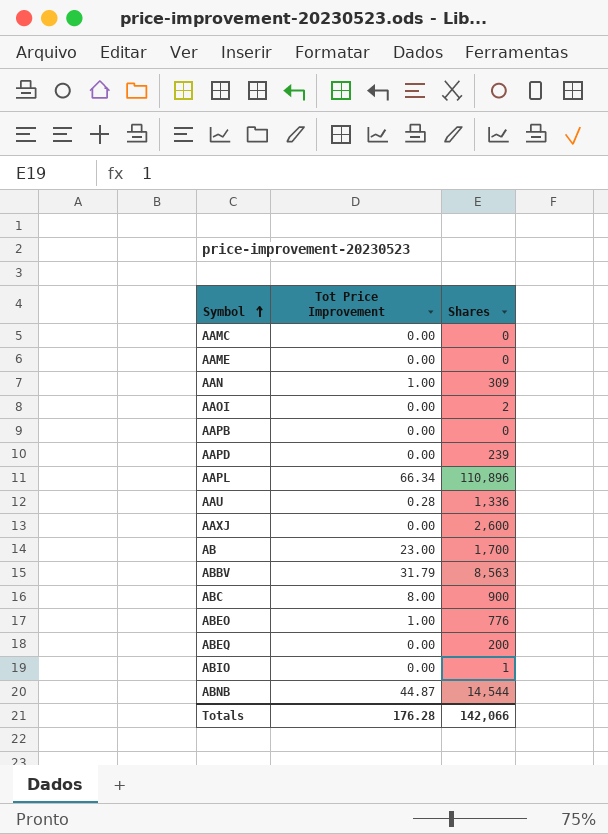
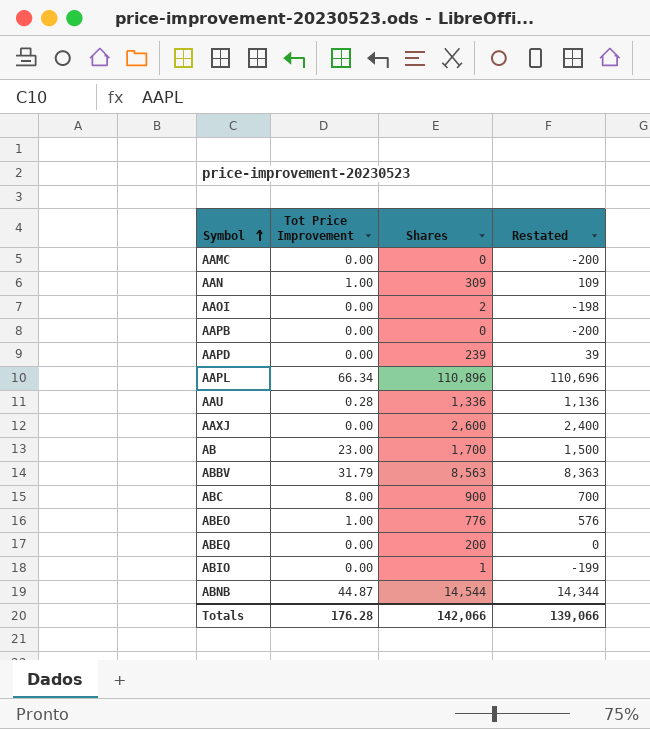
column Restated | formula: none -> [Shares] - 200
row AAME: 0.00 | 0 -> none

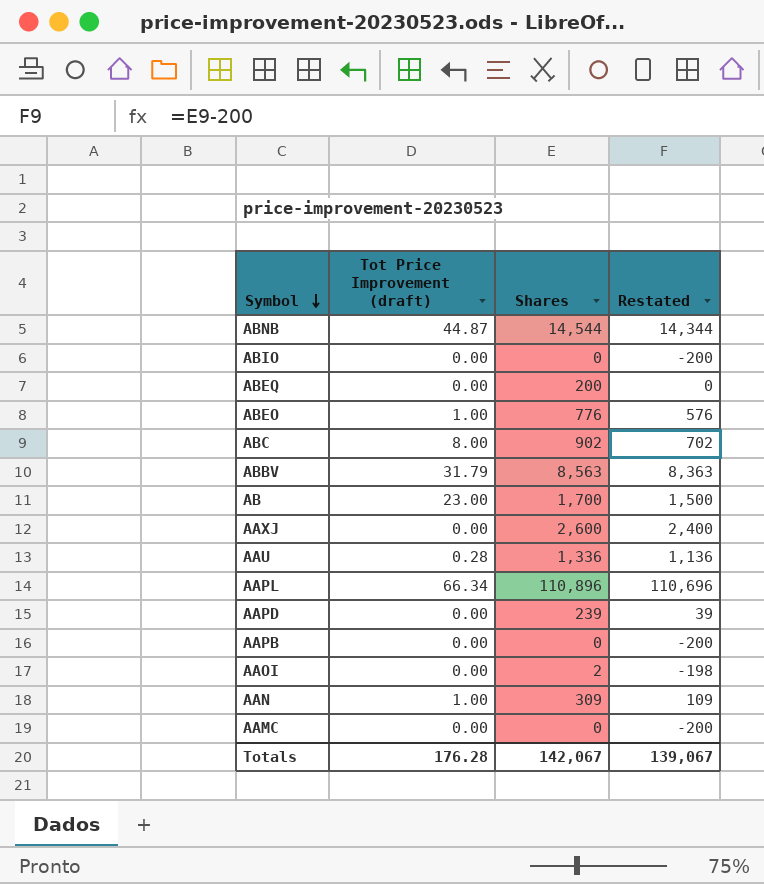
row order: Symbol ascending -> Symbol descending
column name: Tot Price Improvement -> Tot Price Improvement (draft)
ABIO | Shares: 1 -> 0
ABIO | Restated: -199 -> -200
ABC | Shares: 900 -> 902
ABC | Restated: 700 -> 702
Totals | Shares: 142,066 -> 142,067
Totals | Restated: 139,066 -> 139,067

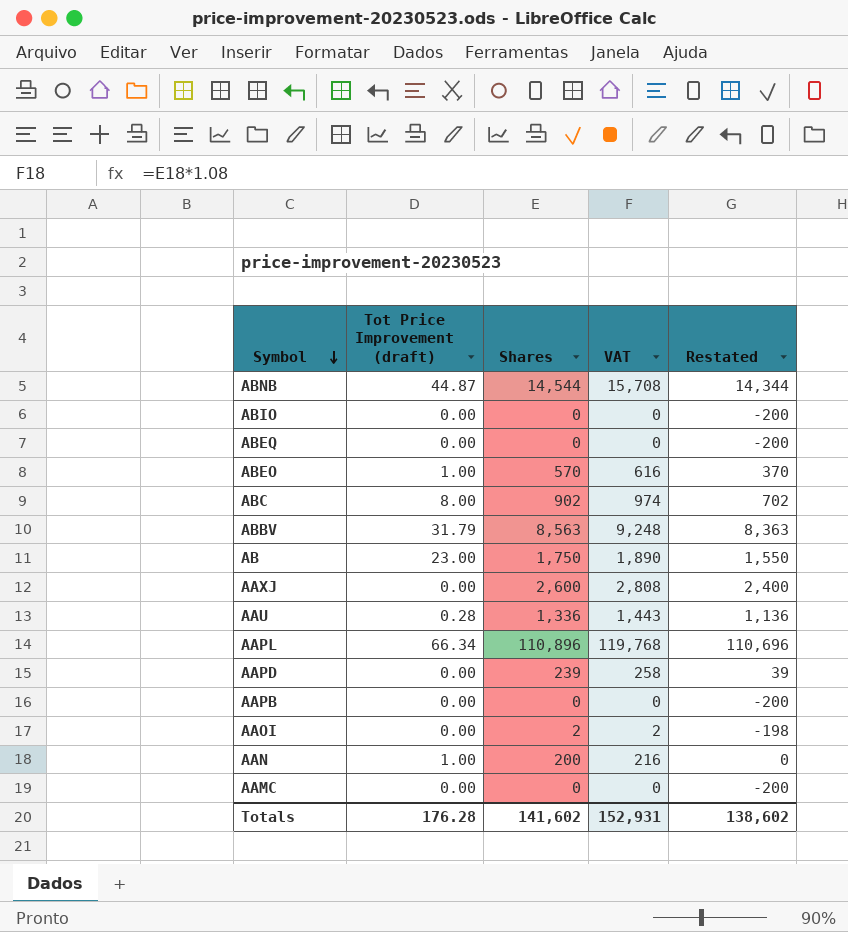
column VAT | formula: none -> [Shares] * 1.08
ABEQ | Shares: 200 -> 0
ABEQ | Restated: 0 -> -200
ABEO | Shares: 776 -> 570
ABEO | Restated: 576 -> 370
AB | Shares: 1,700 -> 1,750
AB | Restated: 1,500 -> 1,550
AAN | Shares: 309 -> 200
AAN | Restated: 109 -> 0
Totals | Shares: 142,067 -> 141,602
Totals | Restated: 139,067 -> 138,602

